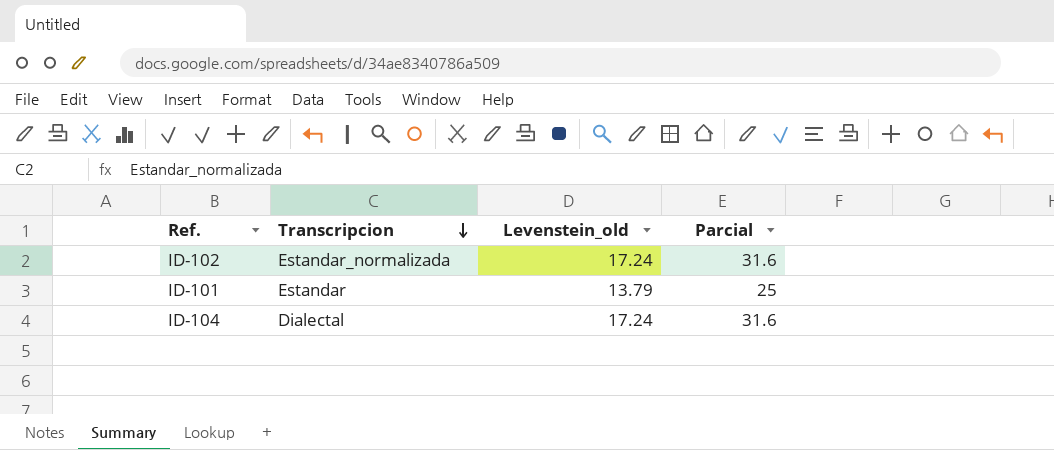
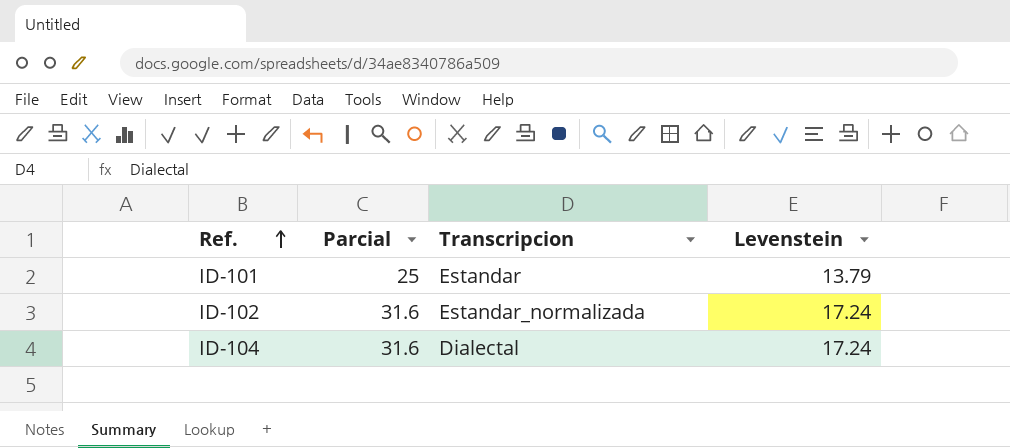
row order: Transcripcion descending -> Ref. ascending
column Parcial | position: 4 -> 2
column name: Levenstein_old -> Levenstein

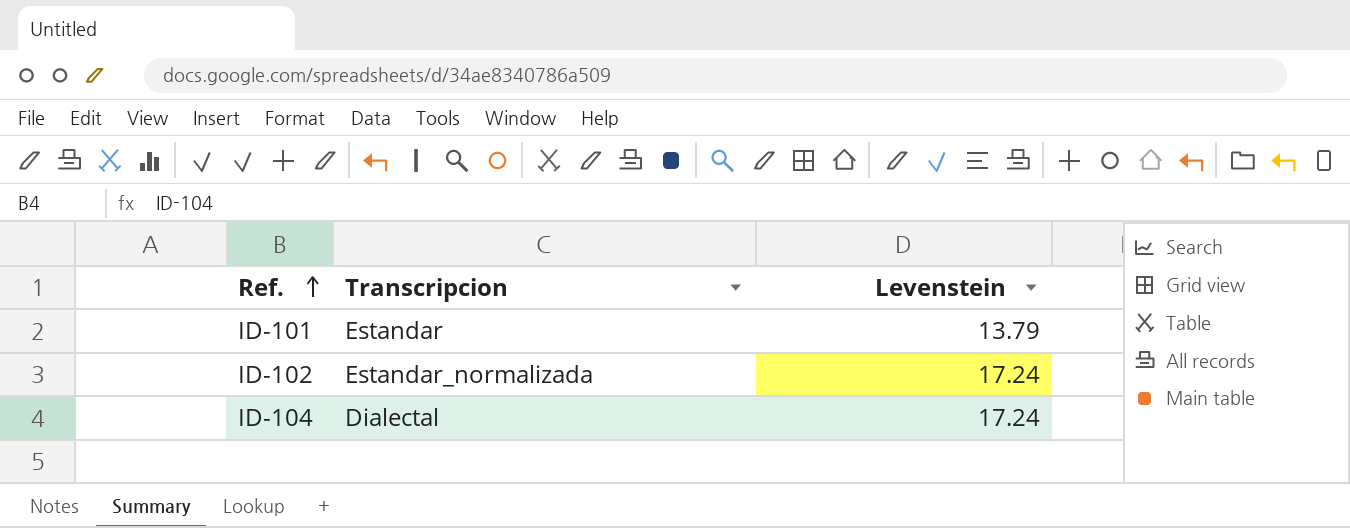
column Parcial | position: 2 -> none

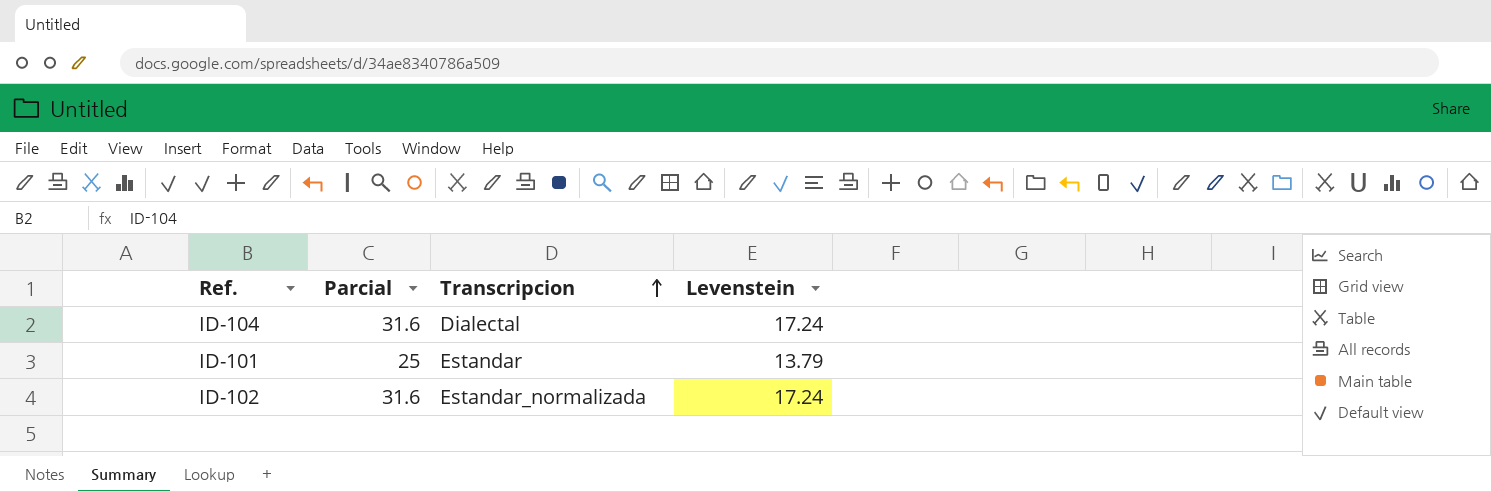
row order: Ref. ascending -> Transcripcion ascending
column Parcial | position: none -> 2

